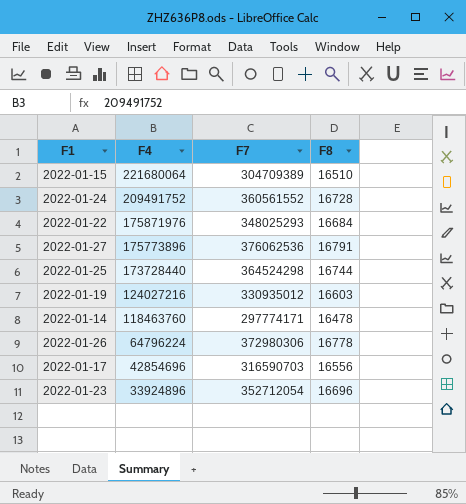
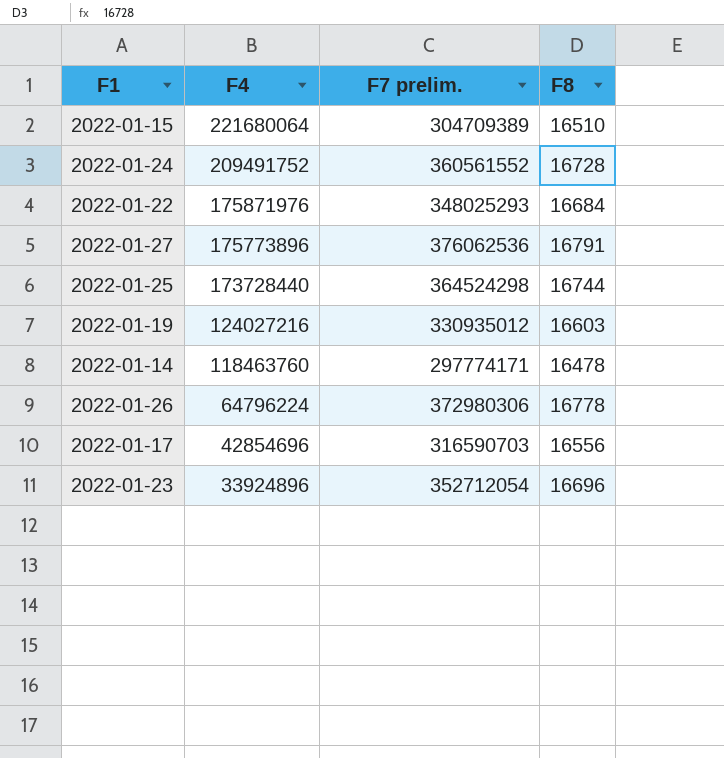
column name: F7 -> F7 prelim.

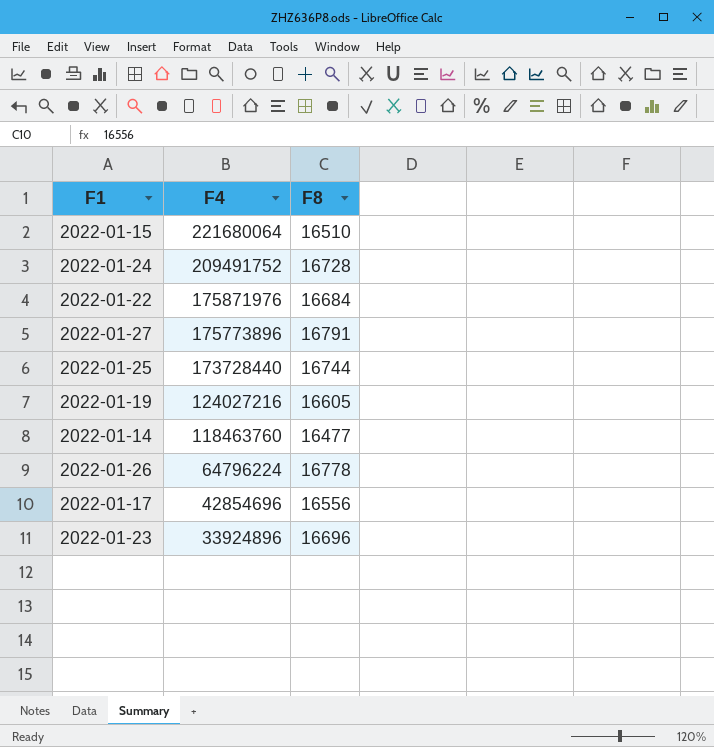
column F7 prelim. | position: 3 -> none
2022-01-19 | F8: 16603 -> 16605
2022-01-14 | F8: 16478 -> 16477

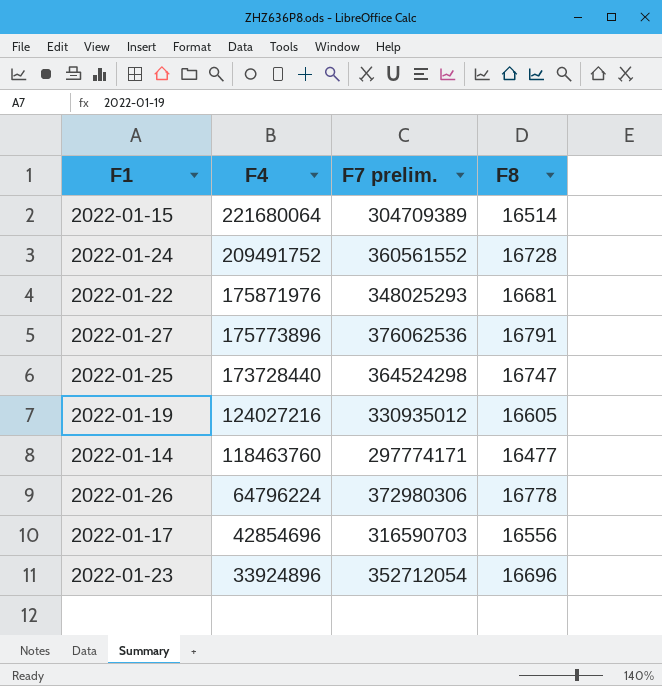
column F7 prelim. | position: none -> 3
2022-01-15 | F8: 16510 -> 16514
2022-01-22 | F8: 16684 -> 16681
2022-01-25 | F8: 16744 -> 16747

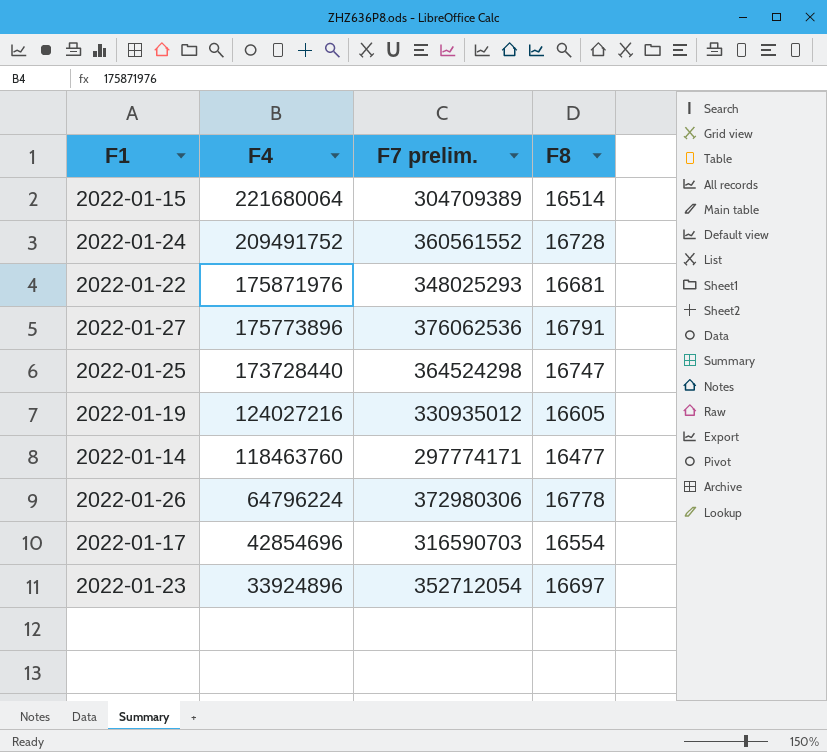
2022-01-17 | F8: 16556 -> 16554
2022-01-23 | F8: 16696 -> 16697

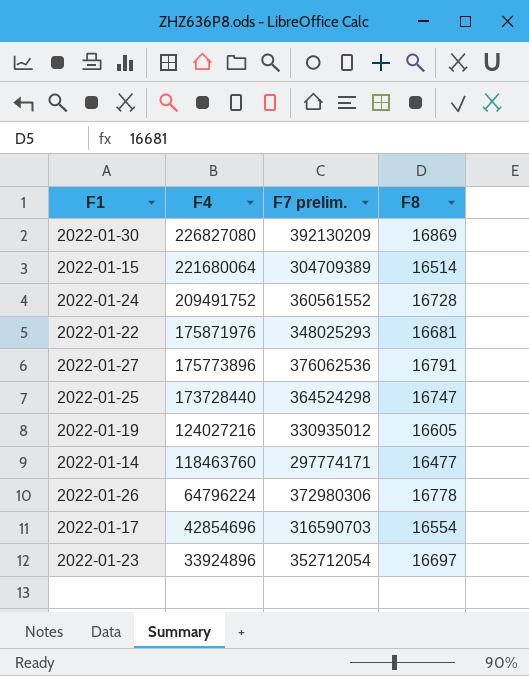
row 2022-01-30: none -> 226827080 | 392130209 | 16869

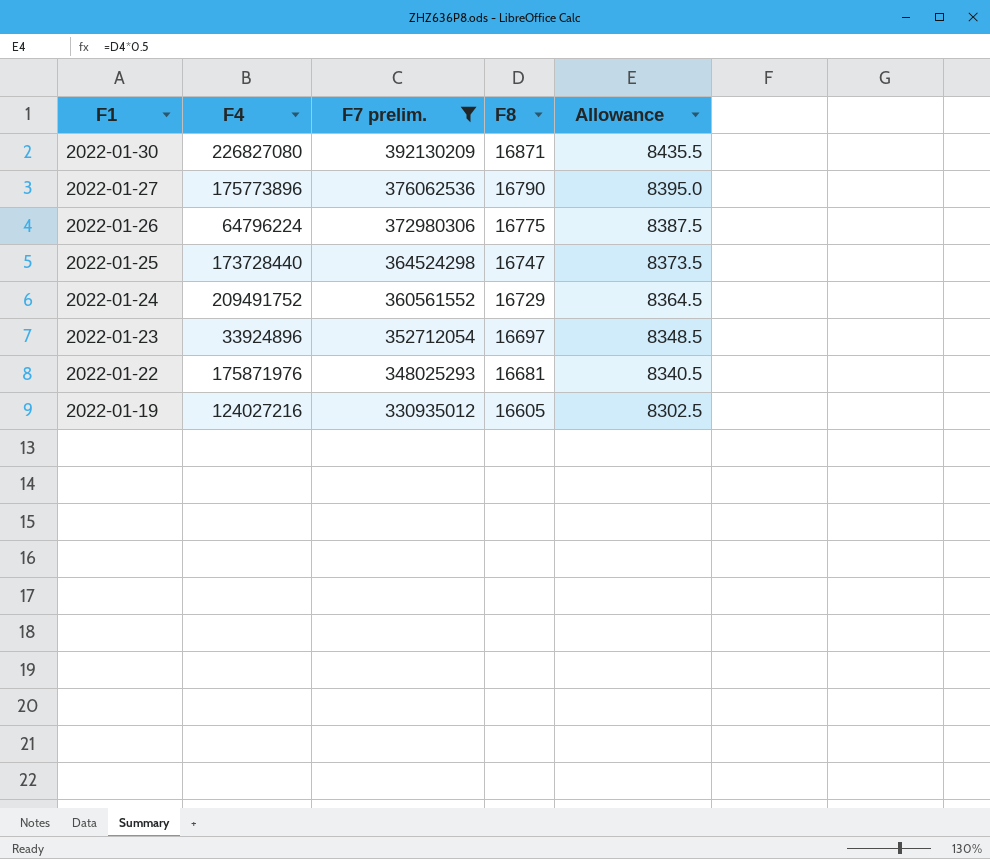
filter: none -> F7 prelim. >= 330935012
row order: F4 descending -> F1 descending
column Allowance | formula: none -> [F8] * 0.5
2022-01-30 | F8: 16869 -> 16871
2022-01-27 | F8: 16791 -> 16790
2022-01-26 | F8: 16778 -> 16775
2022-01-24 | F8: 16728 -> 16729

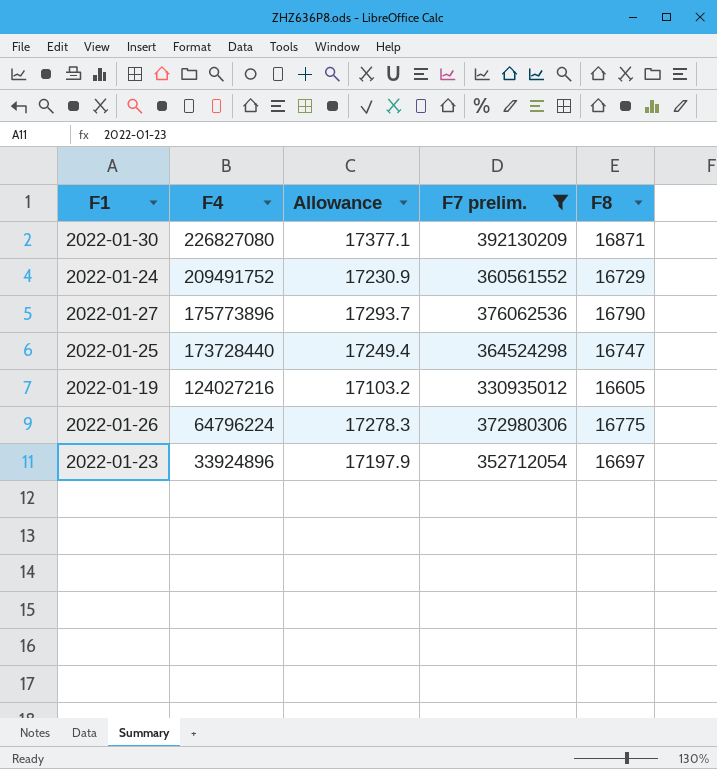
row order: F1 descending -> F4 descending
column Allowance | formula: [F8] * 0.5 -> [F8] * 1.03
column Allowance | position: 5 -> 3
row 2022-01-22: 175871976 | 348025293 | 16681 | 8340.5 -> none

